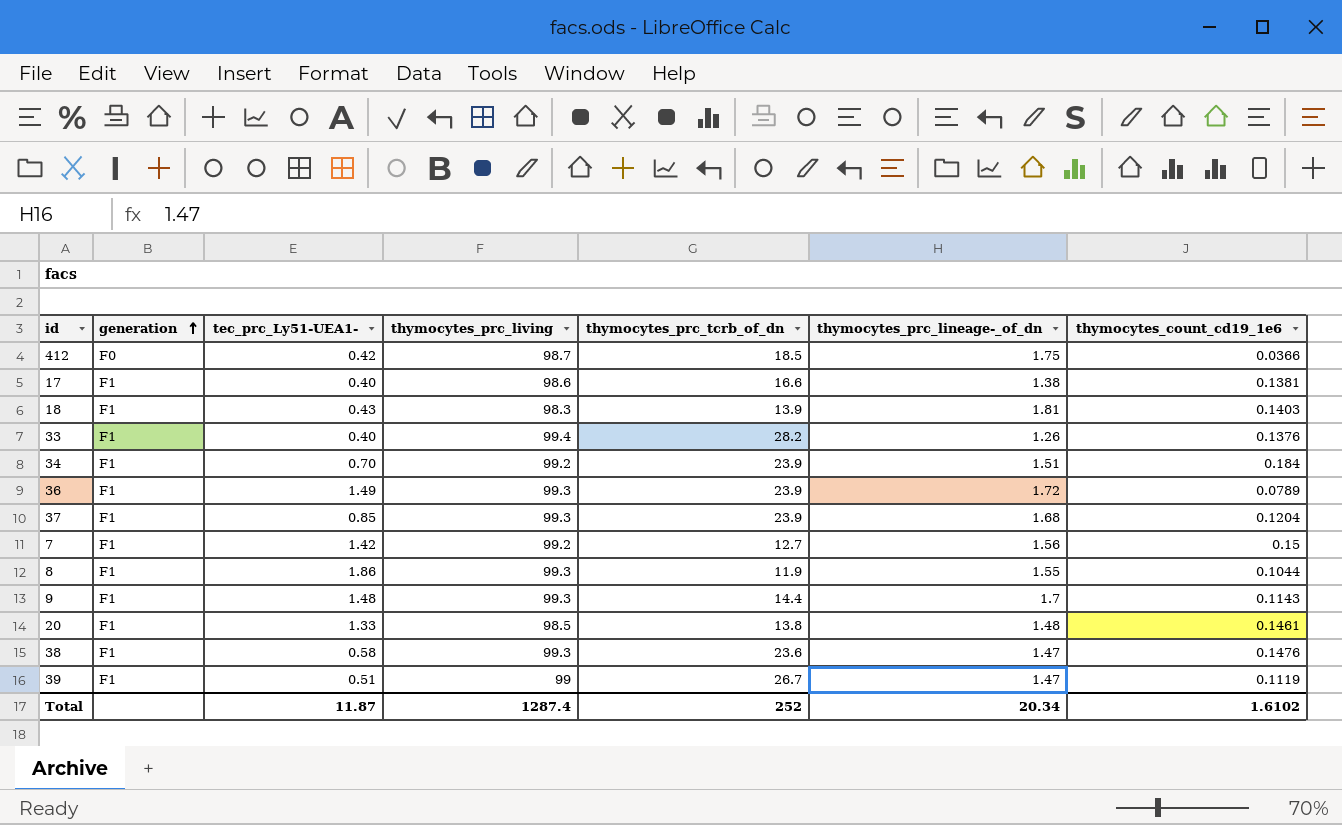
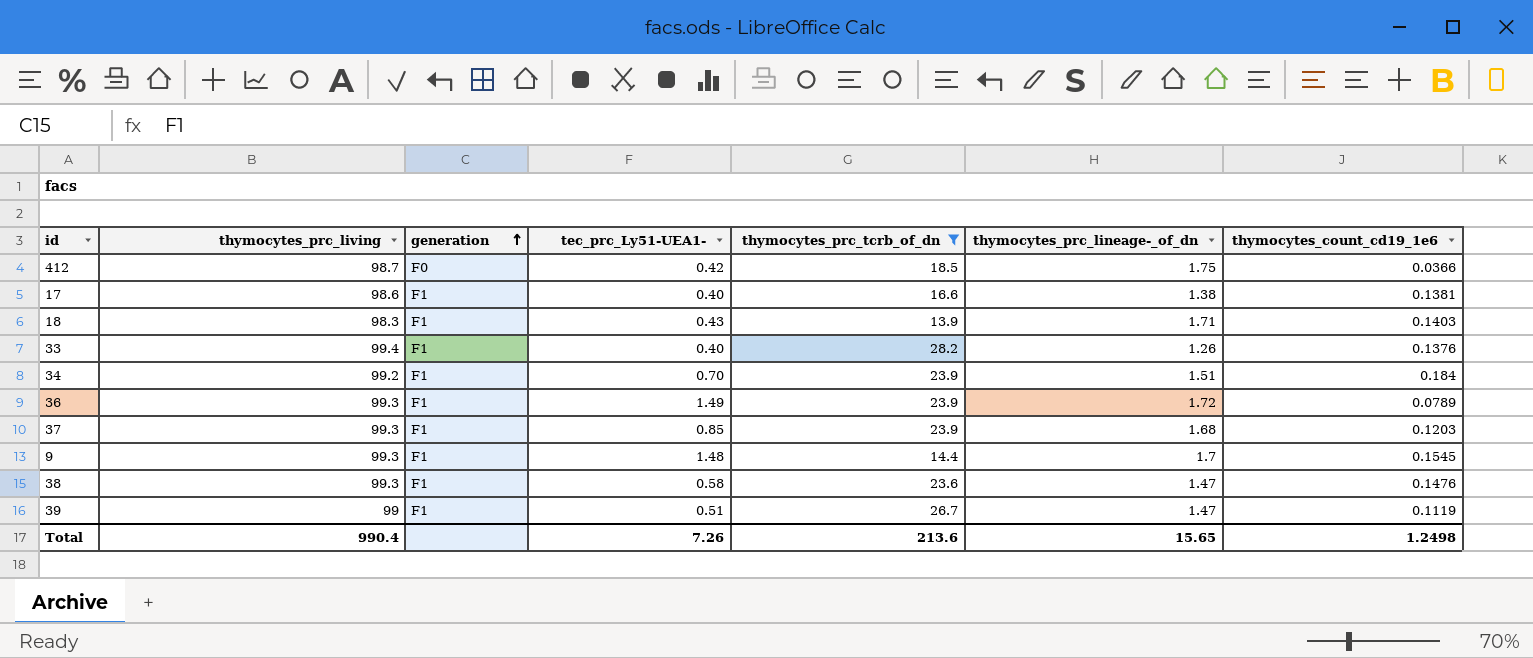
filter: none -> thymocytes_prc_tcrb_of_dn >= 13.9
column thymocytes_prc_living | position: 4 -> 2
18 | thymocytes_prc_lineage-_of_dn: 1.81 -> 1.71
37 | thymocytes_count_cd19_1e6: 0.1204 -> 0.1203
9 | thymocytes_count_cd19_1e6: 0.1143 -> 0.1545
Total | thymocytes_prc_living: 1287.4 -> 990.4
Total | tec_prc_Ly51-UEA1-: 11.87 -> 7.26
Total | thymocytes_prc_tcrb_of_dn: 252 -> 213.6
Total | thymocytes_prc_lineage-_of_dn: 20.34 -> 15.65
Total | thymocytes_count_cd19_1e6: 1.6102 -> 1.2498

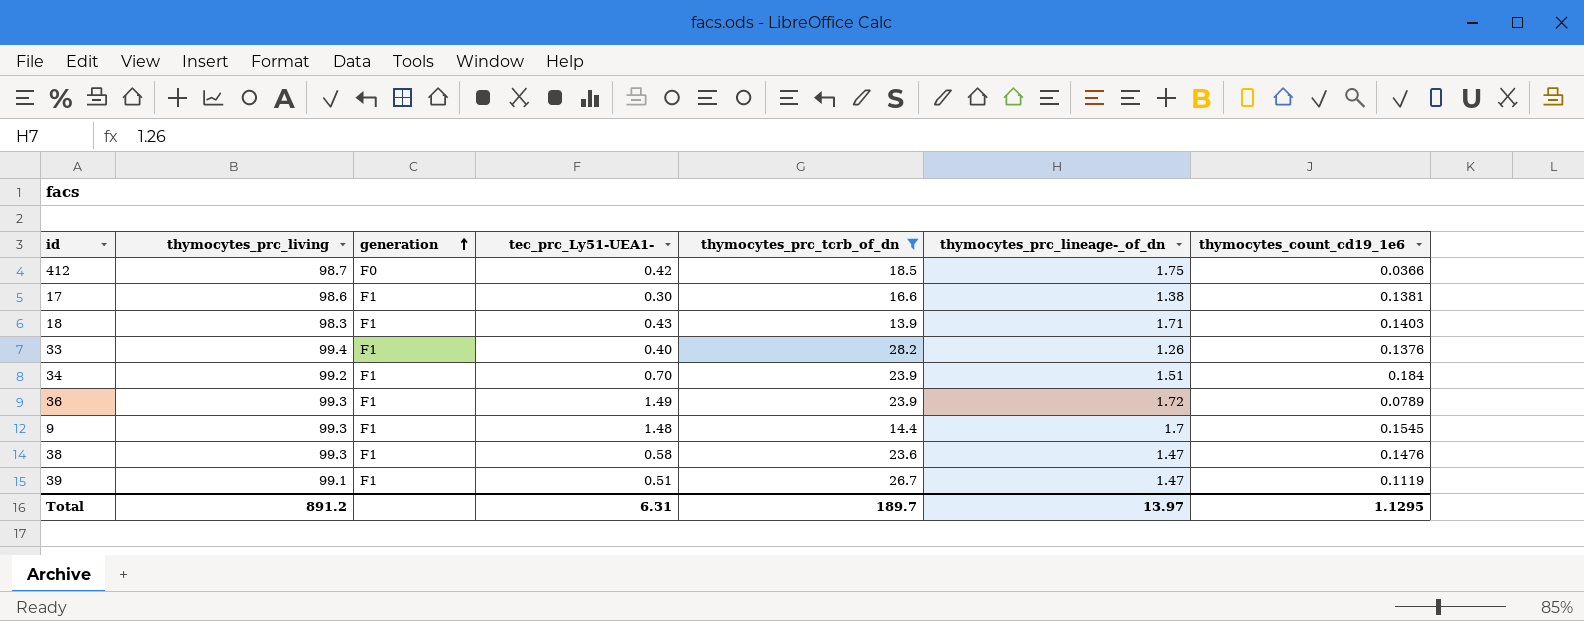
row 37: 99.3 | F1 | 0.85 | 23.9 | 1.68 | 0.1203 -> none
17 | tec_prc_Ly51-UEA1-: 0.40 -> 0.30
39 | thymocytes_prc_living: 99 -> 99.1
Total | thymocytes_prc_living: 990.4 -> 891.2
Total | tec_prc_Ly51-UEA1-: 7.26 -> 6.31
Total | thymocytes_prc_tcrb_of_dn: 213.6 -> 189.7
Total | thymocytes_prc_lineage-_of_dn: 15.65 -> 13.97
Total | thymocytes_count_cd19_1e6: 1.2498 -> 1.1295

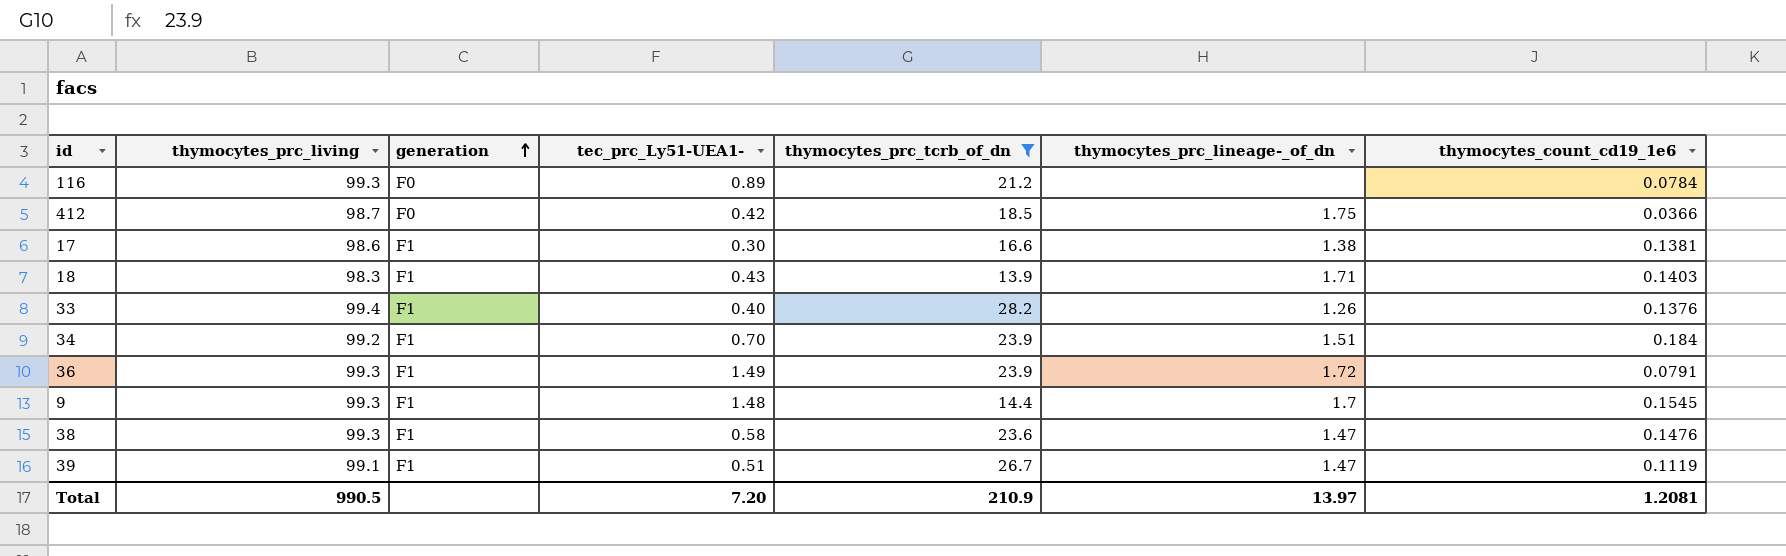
row 116: none -> 99.3 | F0 | 0.89 | 21.2 | none | 0.0784
36 | thymocytes_count_cd19_1e6: 0.0789 -> 0.0791
Total | thymocytes_prc_living: 891.2 -> 990.5
Total | tec_prc_Ly51-UEA1-: 6.31 -> 7.20
Total | thymocytes_prc_tcrb_of_dn: 189.7 -> 210.9
Total | thymocytes_count_cd19_1e6: 1.1295 -> 1.2081

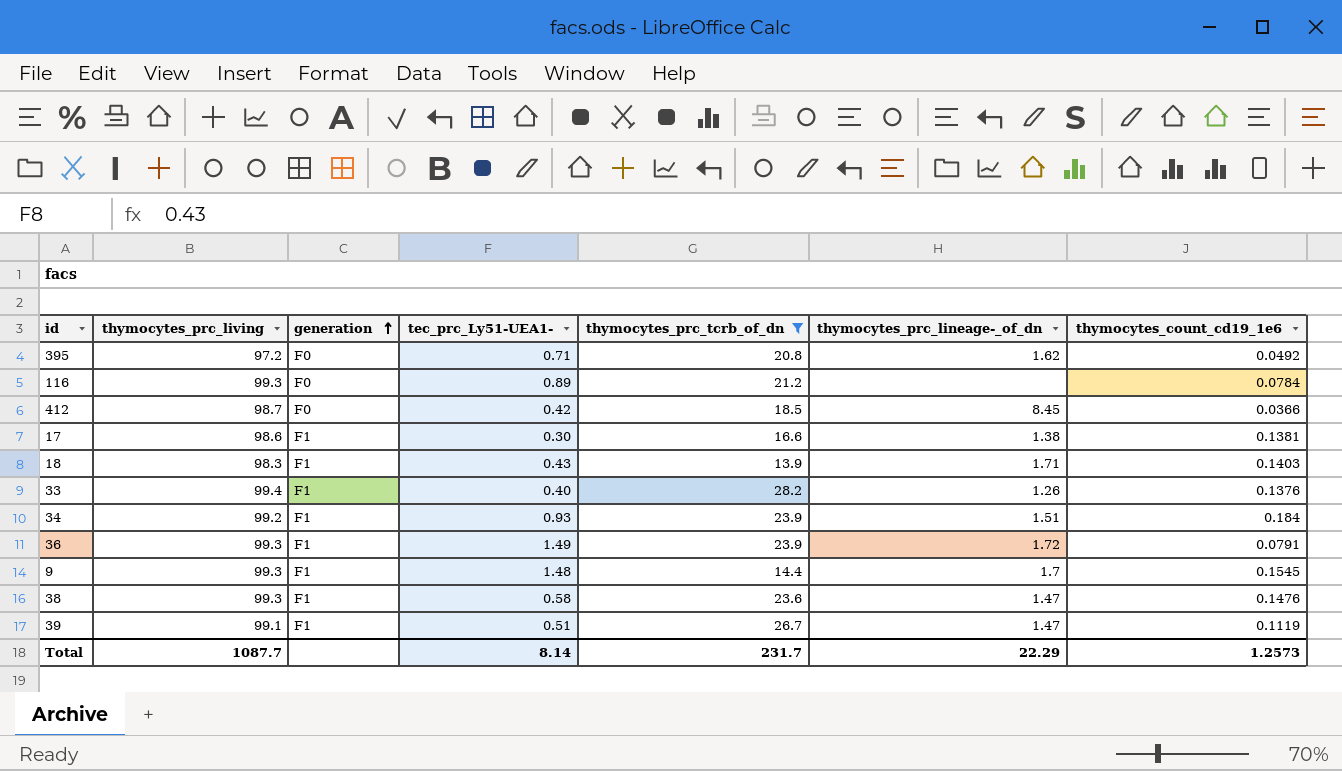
row 395: none -> 97.2 | F0 | 0.71 | 20.8 | 1.62 | 0.0492
412 | thymocytes_prc_lineage-_of_dn: 1.75 -> 8.45
34 | tec_prc_Ly51-UEA1-: 0.70 -> 0.93
Total | thymocytes_prc_living: 990.5 -> 1087.7
Total | tec_prc_Ly51-UEA1-: 7.20 -> 8.14
Total | thymocytes_prc_tcrb_of_dn: 210.9 -> 231.7
Total | thymocytes_prc_lineage-_of_dn: 13.97 -> 22.29
Total | thymocytes_count_cd19_1e6: 1.2081 -> 1.2573

